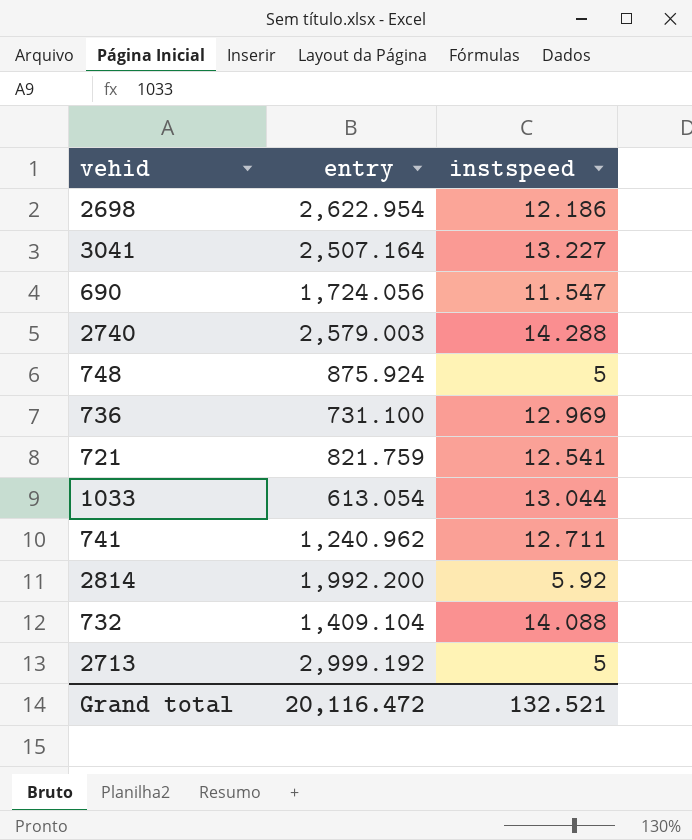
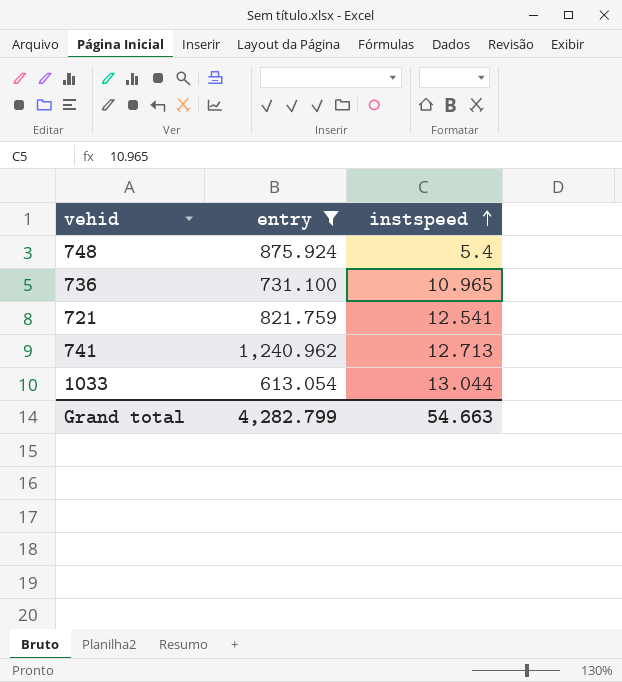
filter: none -> entry <= 1,240.962
row order: none -> instspeed ascending
748 | instspeed: 5 -> 5.4
736 | instspeed: 12.969 -> 10.965
741 | instspeed: 12.711 -> 12.713
Grand total | entry: 20,116.472 -> 4,282.799
Grand total | instspeed: 132.521 -> 54.663

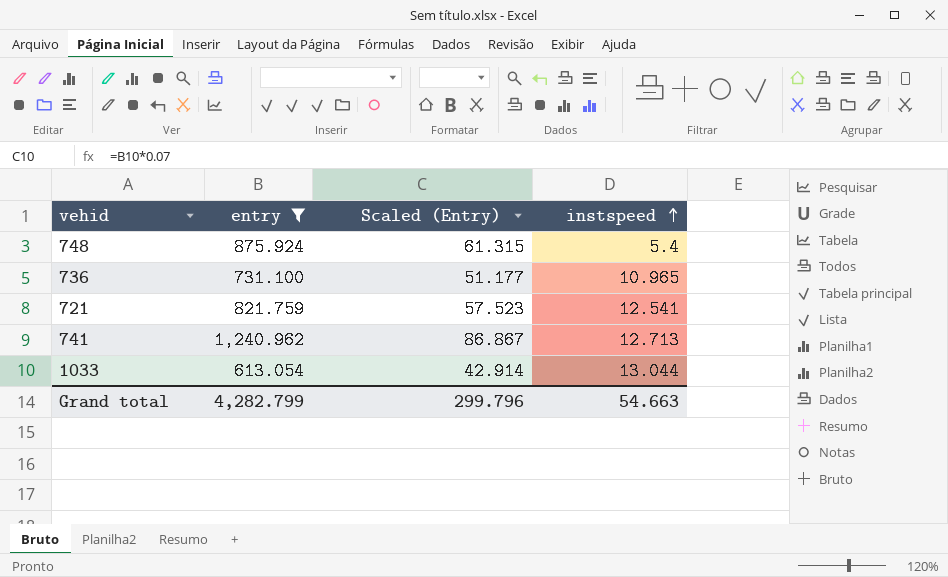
column Scaled (Entry) | formula: none -> [entry] * 0.07

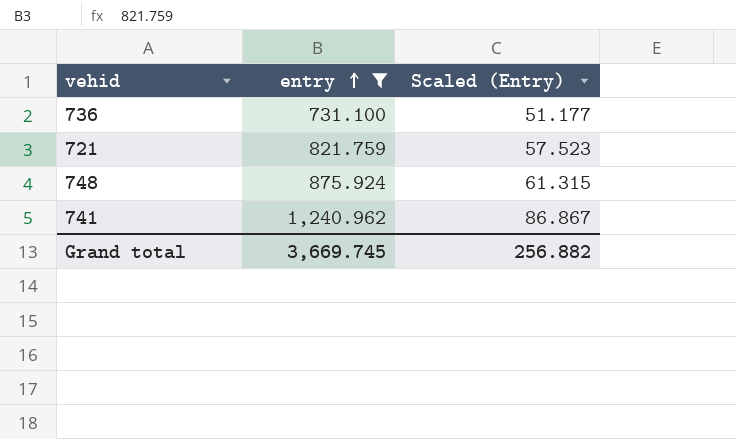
row order: instspeed ascending -> entry ascending
column instspeed | position: 4 -> none
row 1033: 613.054 | 42.914 | 13.044 -> none
Grand total | entry: 4,282.799 -> 3,669.745
Grand total | Scaled (Entry): 299.796 -> 256.882

